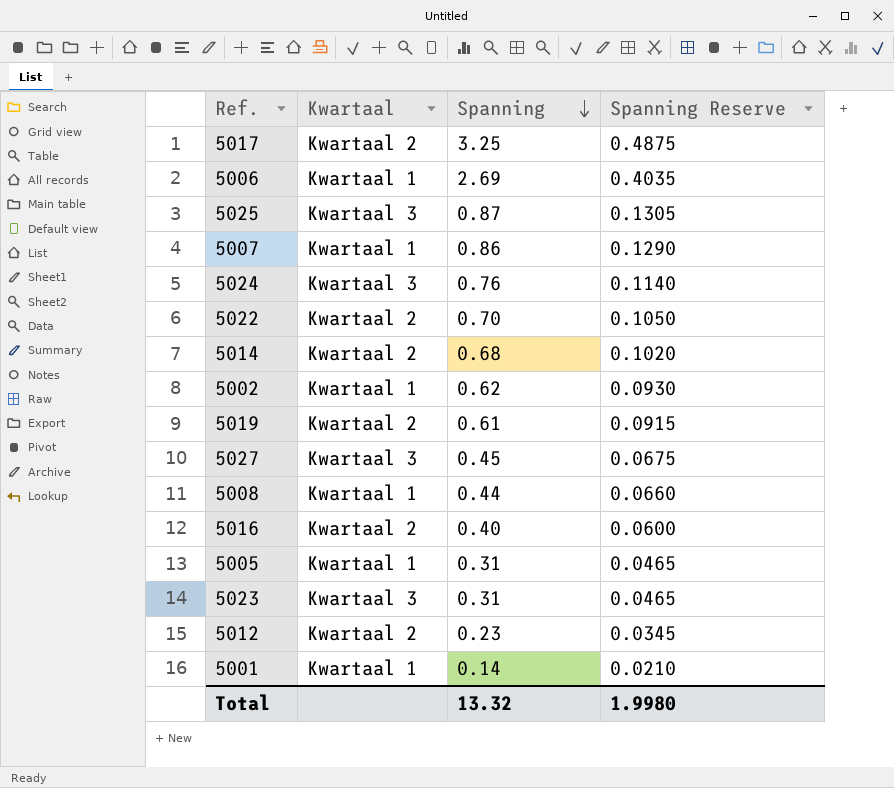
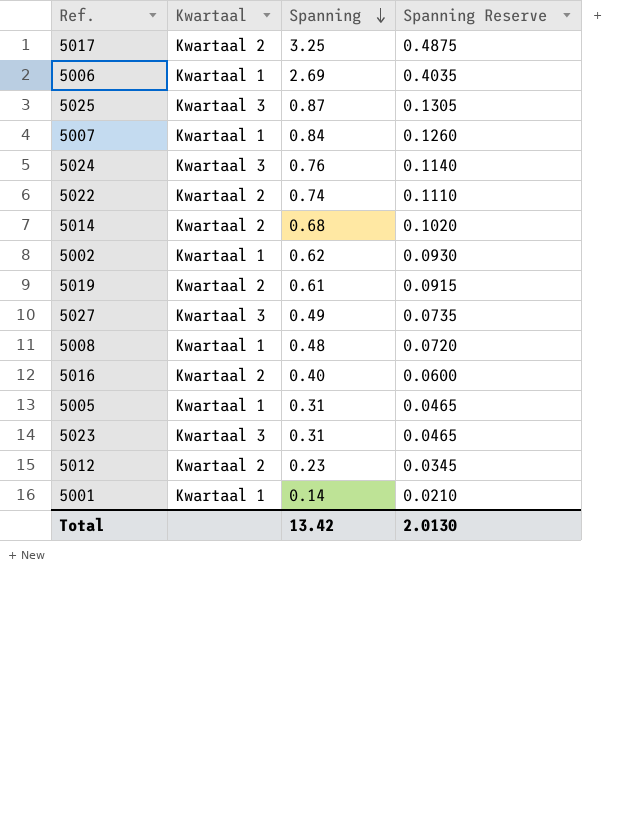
5007 | Spanning: 0.86 -> 0.84
5007 | Spanning Reserve: 0.1290 -> 0.1260
5022 | Spanning: 0.70 -> 0.74
5022 | Spanning Reserve: 0.1050 -> 0.1110
5027 | Spanning: 0.45 -> 0.49
5027 | Spanning Reserve: 0.0675 -> 0.0735
5008 | Spanning: 0.44 -> 0.48
5008 | Spanning Reserve: 0.0660 -> 0.0720
Total | Spanning: 13.32 -> 13.42
Total | Spanning Reserve: 1.9980 -> 2.0130

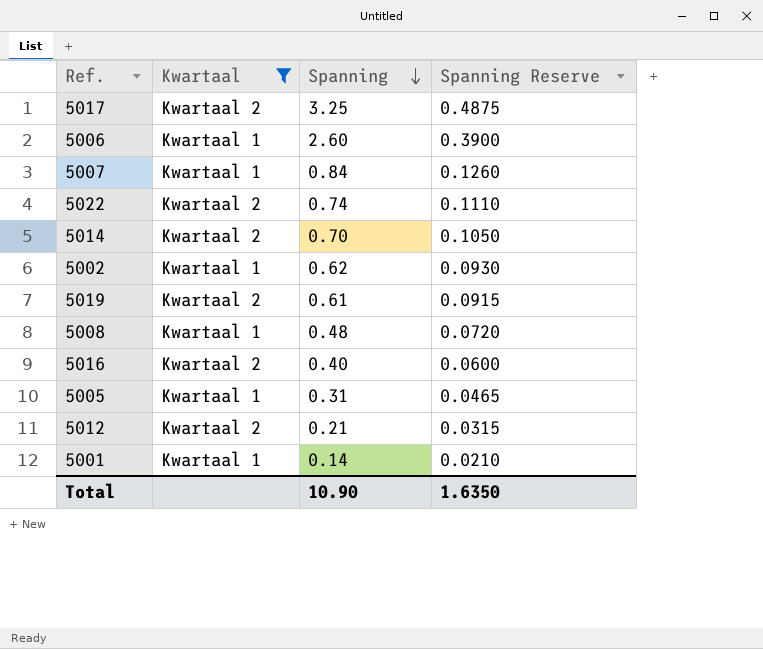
filter: none -> Kwartaal != Kwartaal 3
5006 | Spanning: 2.69 -> 2.60
5006 | Spanning Reserve: 0.4035 -> 0.3900
5014 | Spanning: 0.68 -> 0.70
5014 | Spanning Reserve: 0.1020 -> 0.1050
5012 | Spanning: 0.23 -> 0.21
5012 | Spanning Reserve: 0.0345 -> 0.0315
Total | Spanning: 13.42 -> 10.90
Total | Spanning Reserve: 2.0130 -> 1.6350

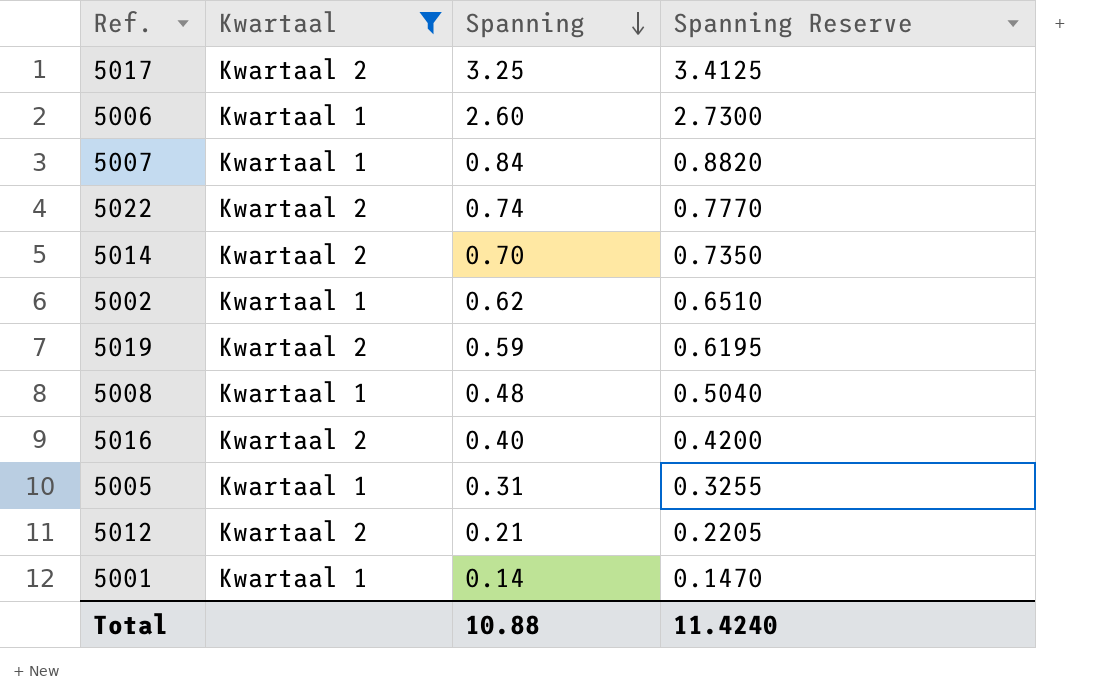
column Spanning Reserve | formula: [Spanning] * 0.15 -> [Spanning] * 1.05
5019 | Spanning: 0.61 -> 0.59
Total | Spanning: 10.90 -> 10.88
Total | Spanning Reserve: 1.6350 -> 11.4240

